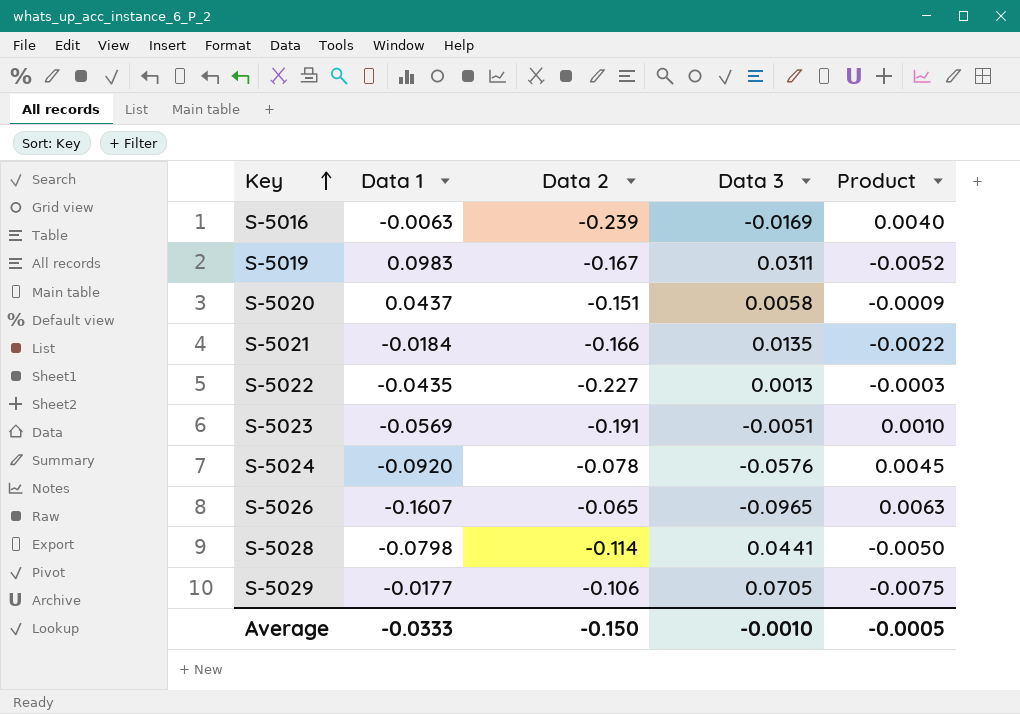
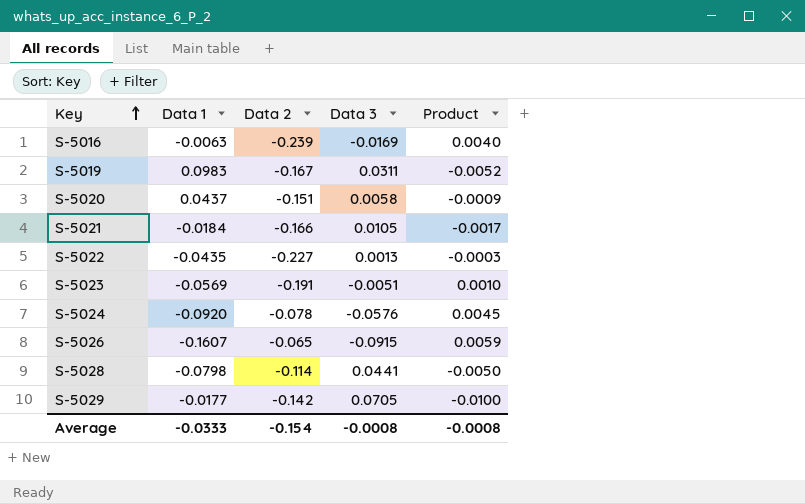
S-5021 | Data 3: 0.0135 -> 0.0105
S-5021 | Product: -0.0022 -> -0.0017
S-5026 | Data 3: -0.0965 -> -0.0915
S-5026 | Product: 0.0063 -> 0.0059
S-5029 | Data 2: -0.106 -> -0.142
S-5029 | Product: -0.0075 -> -0.0100
Average | Data 2: -0.150 -> -0.154
Average | Data 3: -0.0010 -> -0.0008
Average | Product: -0.0005 -> -0.0008

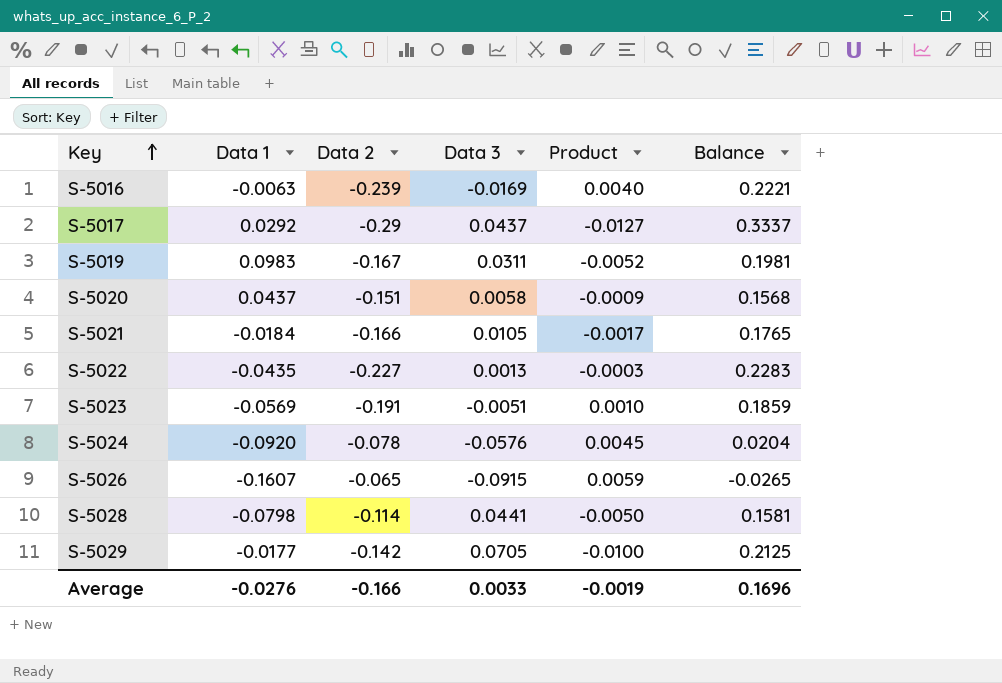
column Balance | formula: none -> [Data 3] - [Data 2]
row S-5017: none -> 0.0292 | -0.29 | 0.0437 | -0.0127 | 0.3337
Average | Data 1: -0.0333 -> -0.0276
Average | Data 2: -0.154 -> -0.166
Average | Data 3: -0.0008 -> 0.0033
Average | Product: -0.0008 -> -0.0019

